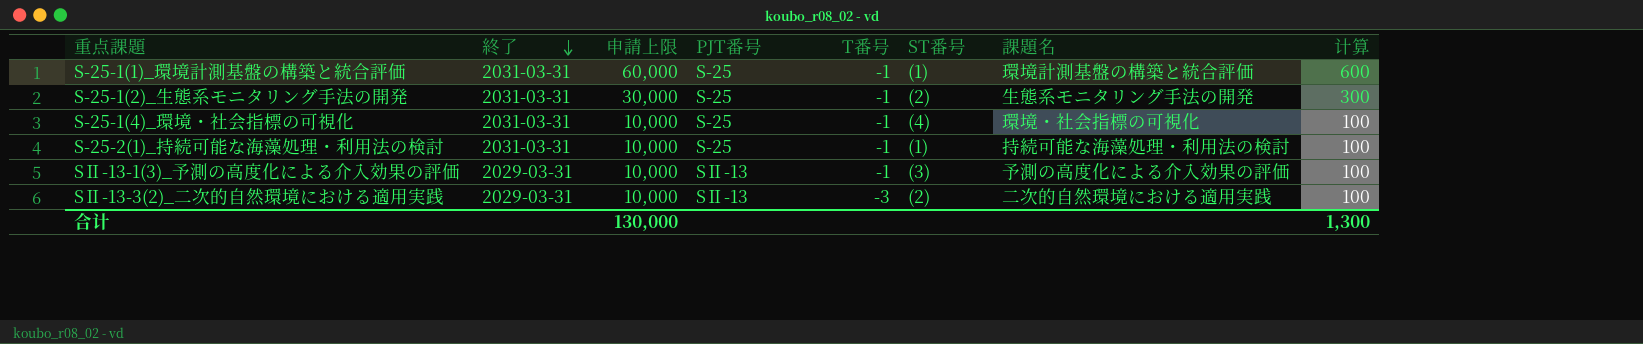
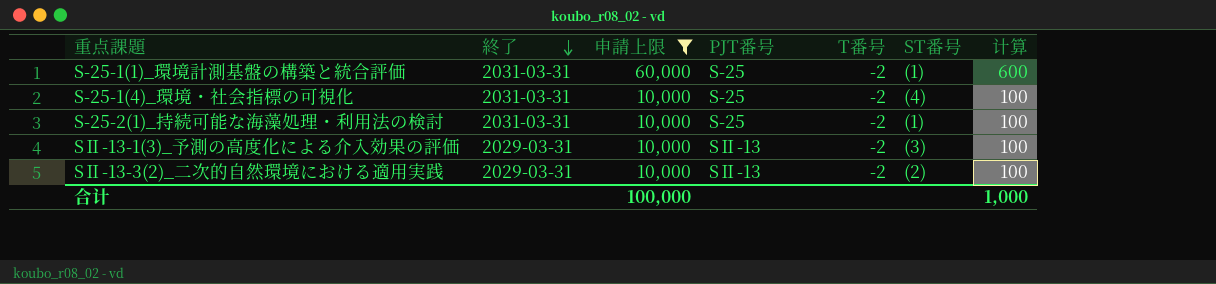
filter: none -> 申請上限 != 30,000
column 課題名 | position: 7 -> none
S-25-1(1)_環境計測基盤の構築と統合評価 | T番号: -1 -> -2
S-25-1(4)_環境・社会指標の可視化 | T番号: -1 -> -2
S-25-2(1)_持続可能な海藻処理・利用法の検討 | T番号: -1 -> -2
SⅡ-13-1(3)_予測の高度化による介入効果の評価 | T番号: -1 -> -2
SⅡ-13-3(2)_二次的自然環境における適用実践 | T番号: -3 -> -2
合计 | 申請上限: 130,000 -> 100,000
合计 | 计算: 1,300 -> 1,000

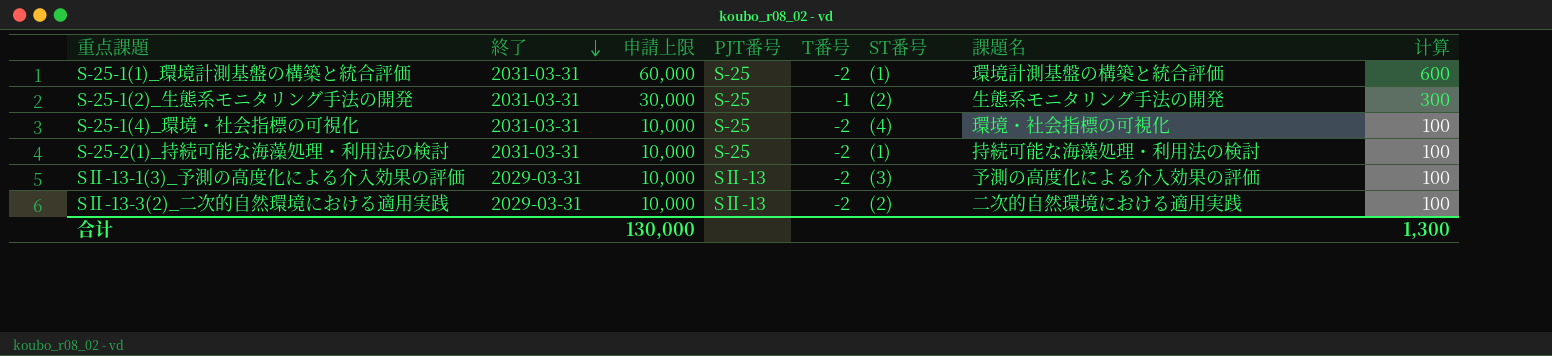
filter: 申請上限 != 30,000 -> none
column 課題名 | position: none -> 7
合计 | 申請上限: 100,000 -> 130,000
合计 | 计算: 1,000 -> 1,300

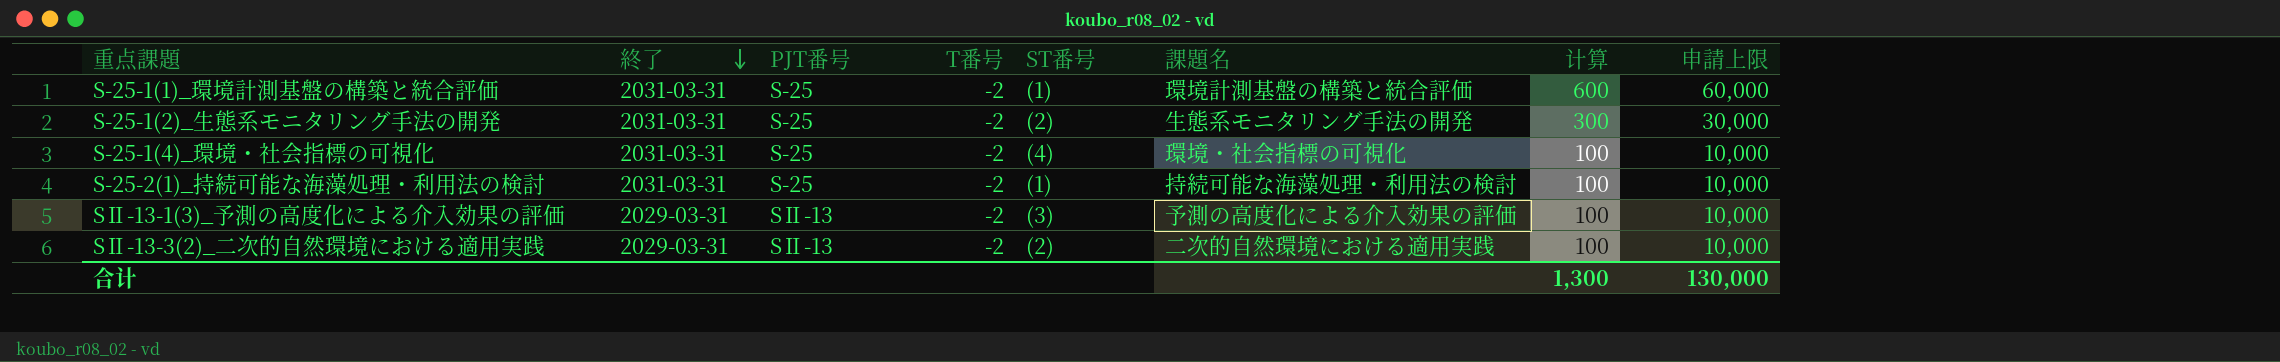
column 申請上限 | position: 3 -> 8
S-25-1(2)_生態系モニタリング手法の開発 | T番号: -1 -> -2

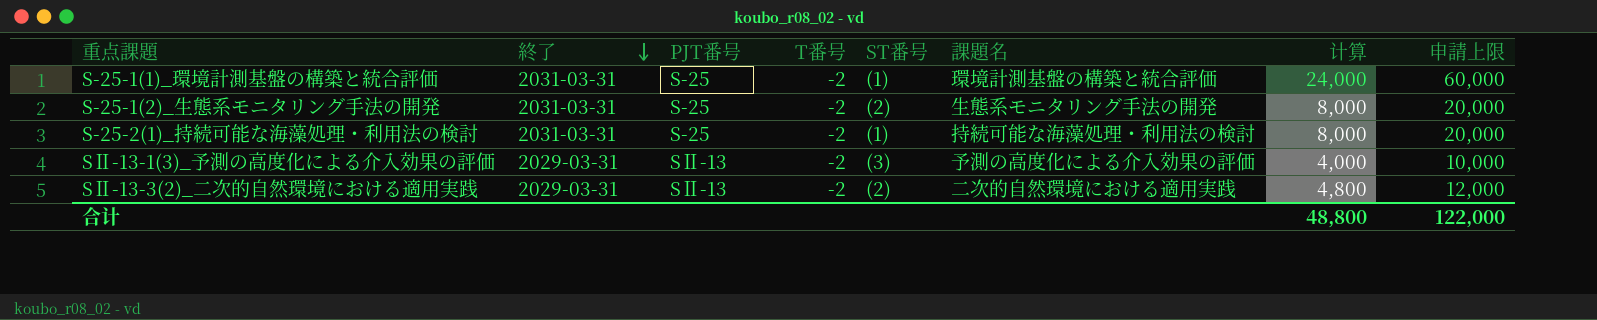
column 计算 | formula: [申請上限] * 0.01 -> [申請上限] * 0.4
row S-25-1(4)_環境・社会指標の可視化: 2031-03-31 | S-25 | -2 | (4) | 環境・社会指標の可視化 | 100 | 10,000 -> none
S-25-1(2)_生態系モニタリング手法の開発 | 申請上限: 30,000 -> 20,000
S-25-2(1)_持続可能な海藻処理・利用法の検討 | 申請上限: 10,000 -> 20,000
SⅡ-13-3(2)_二次的自然環境における適用実践 | 申請上限: 10,000 -> 12,000
合计 | 计算: 1,300 -> 48,800
合计 | 申請上限: 130,000 -> 122,000

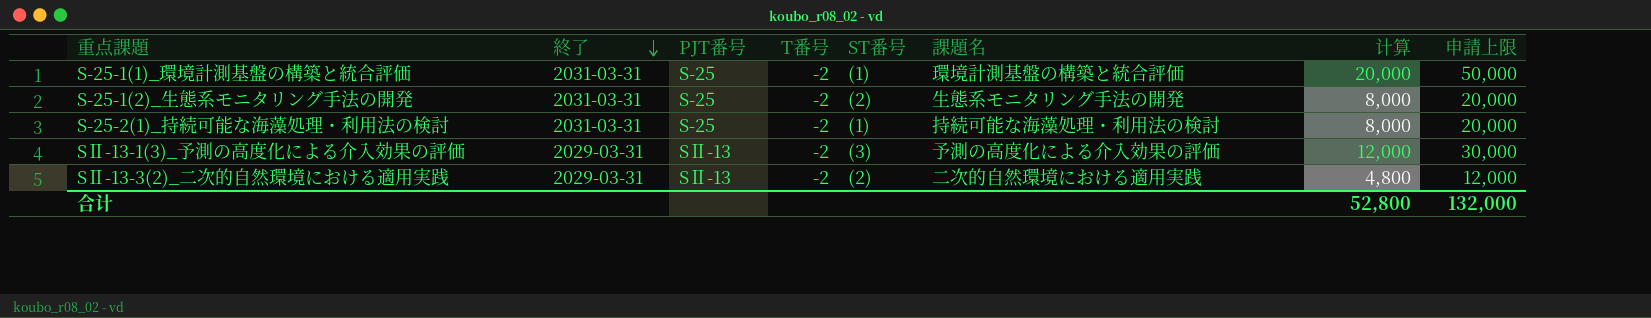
S-25-1(1)_環境計測基盤の構築と統合評価 | 计算: 24,000 -> 20,000
S-25-1(1)_環境計測基盤の構築と統合評価 | 申請上限: 60,000 -> 50,000
SⅡ-13-1(3)_予測の高度化による介入効果の評価 | 计算: 4,000 -> 12,000
SⅡ-13-1(3)_予測の高度化による介入効果の評価 | 申請上限: 10,000 -> 30,000
合计 | 计算: 48,800 -> 52,800
合计 | 申請上限: 122,000 -> 132,000

